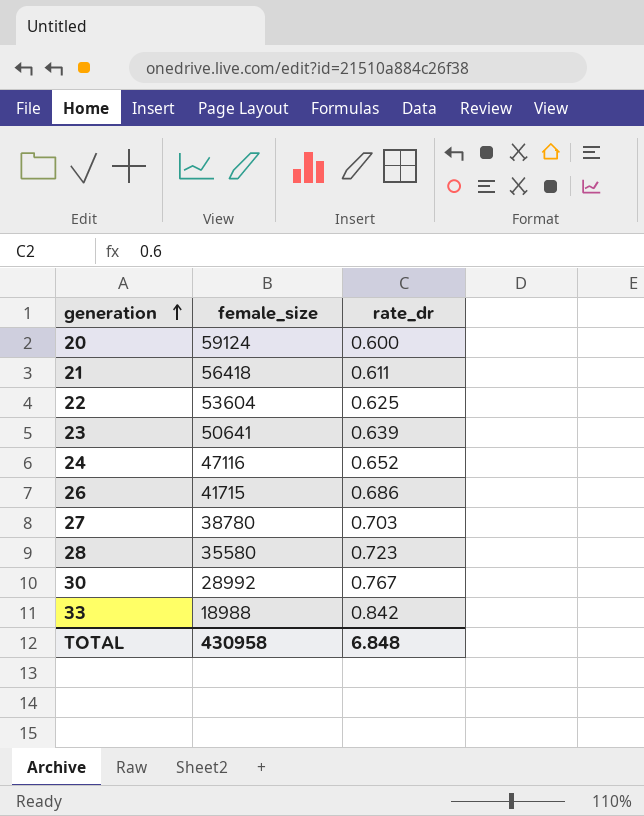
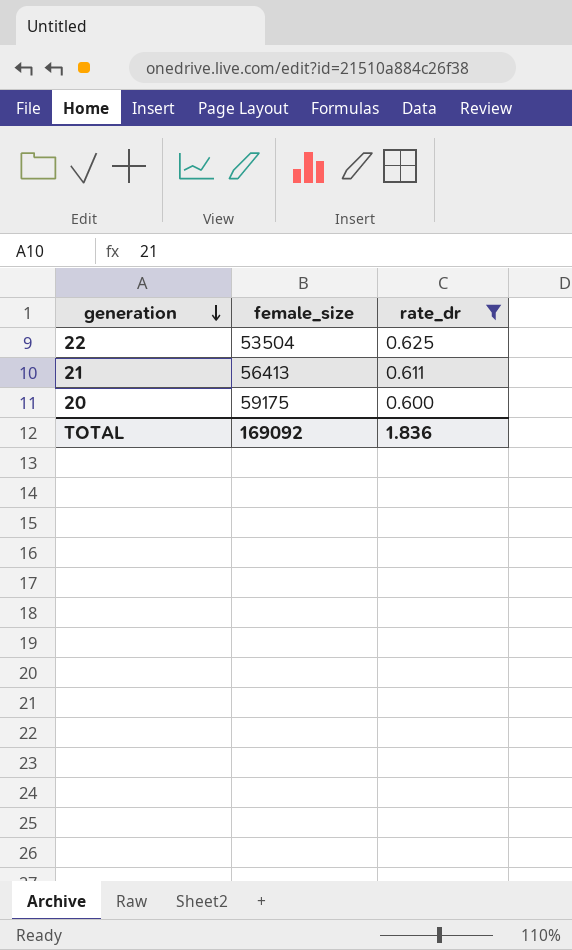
filter: none -> rate_dr <= 0.625
row order: generation ascending -> generation descending
22 | female_size: 53604 -> 53504
21 | female_size: 56418 -> 56413
20 | female_size: 59124 -> 59175
TOTAL | female_size: 430958 -> 169092
TOTAL | rate_dr: 6.848 -> 1.836

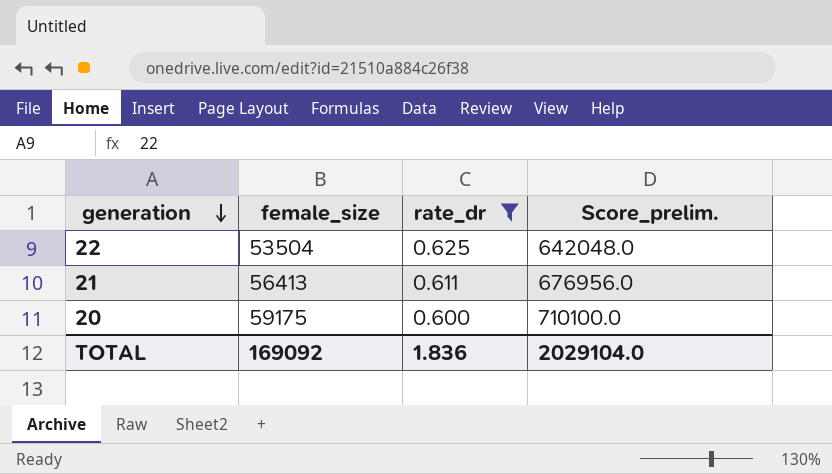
column Score_prelim. | formula: none -> [female_size] * 12

